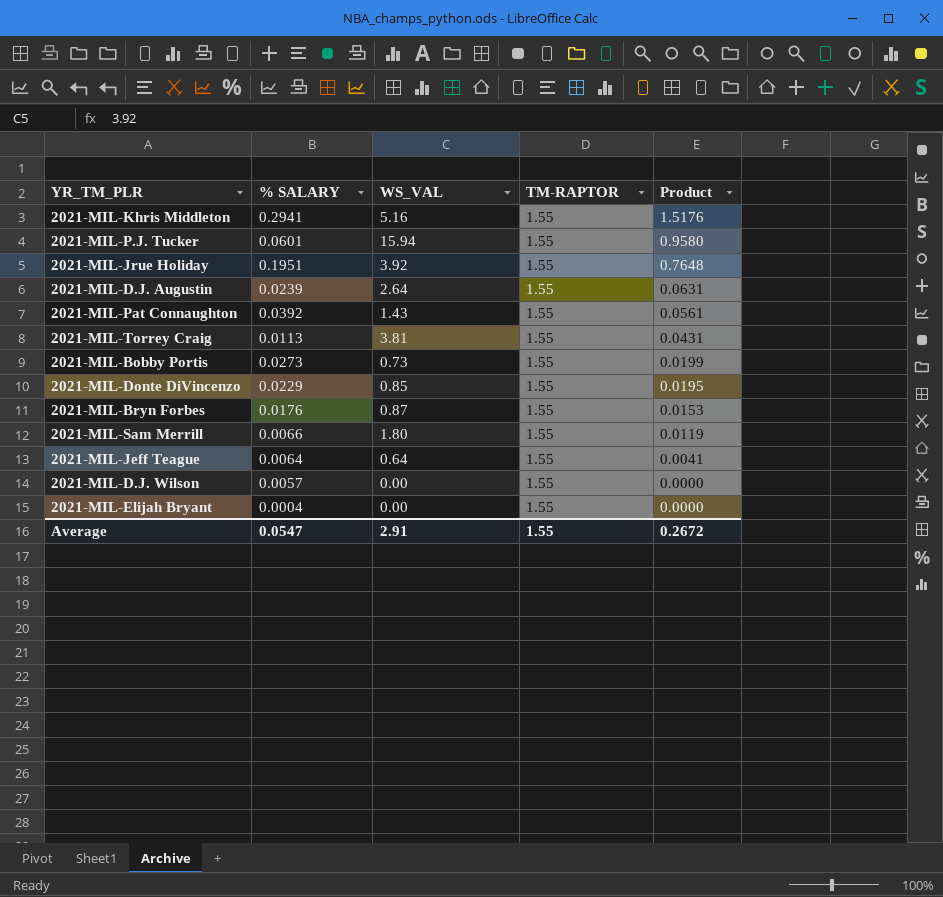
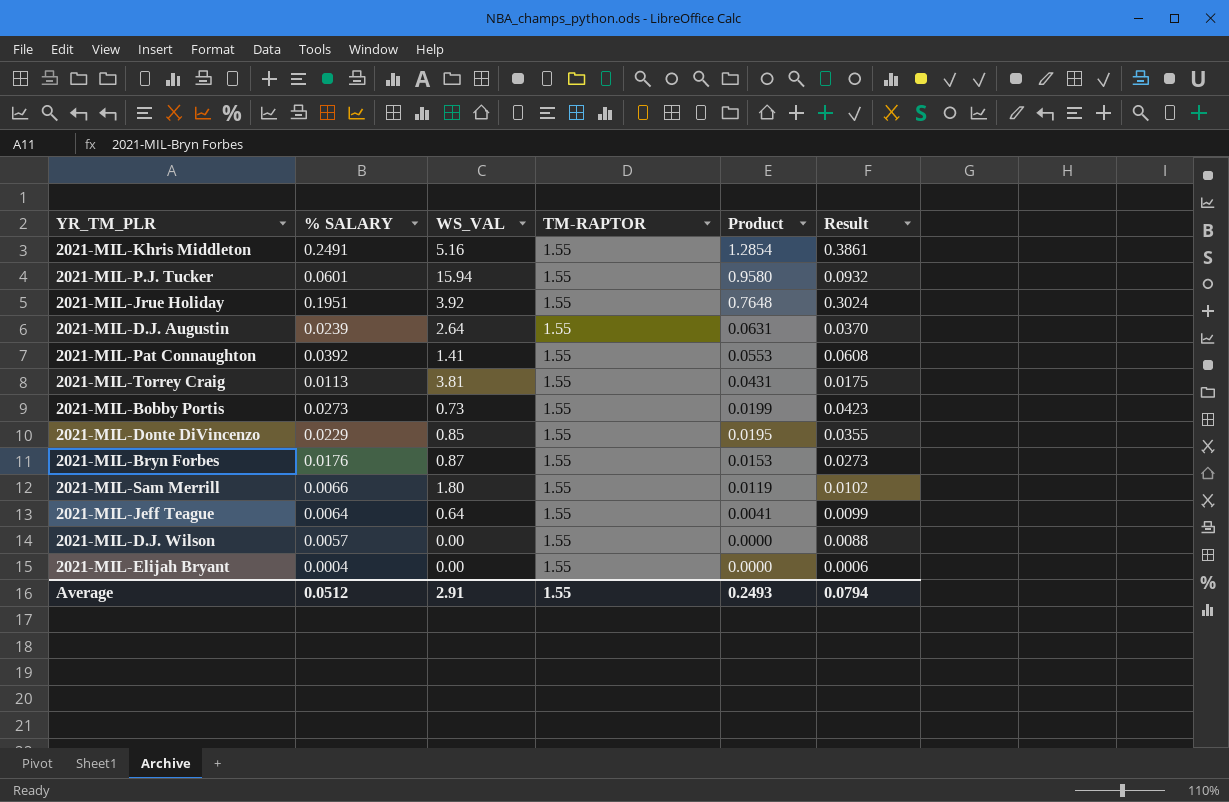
column Result | formula: none -> [% SALARY] * [TM-RAPTOR]
2021-MIL-Khris Middleton | % SALARY: 0.2941 -> 0.2491
2021-MIL-Khris Middleton | Product: 1.5176 -> 1.2854
2021-MIL-Pat Connaughton | WS_VAL: 1.43 -> 1.41
2021-MIL-Pat Connaughton | Product: 0.0561 -> 0.0553
Average | % SALARY: 0.0547 -> 0.0512
Average | Product: 0.2672 -> 0.2493

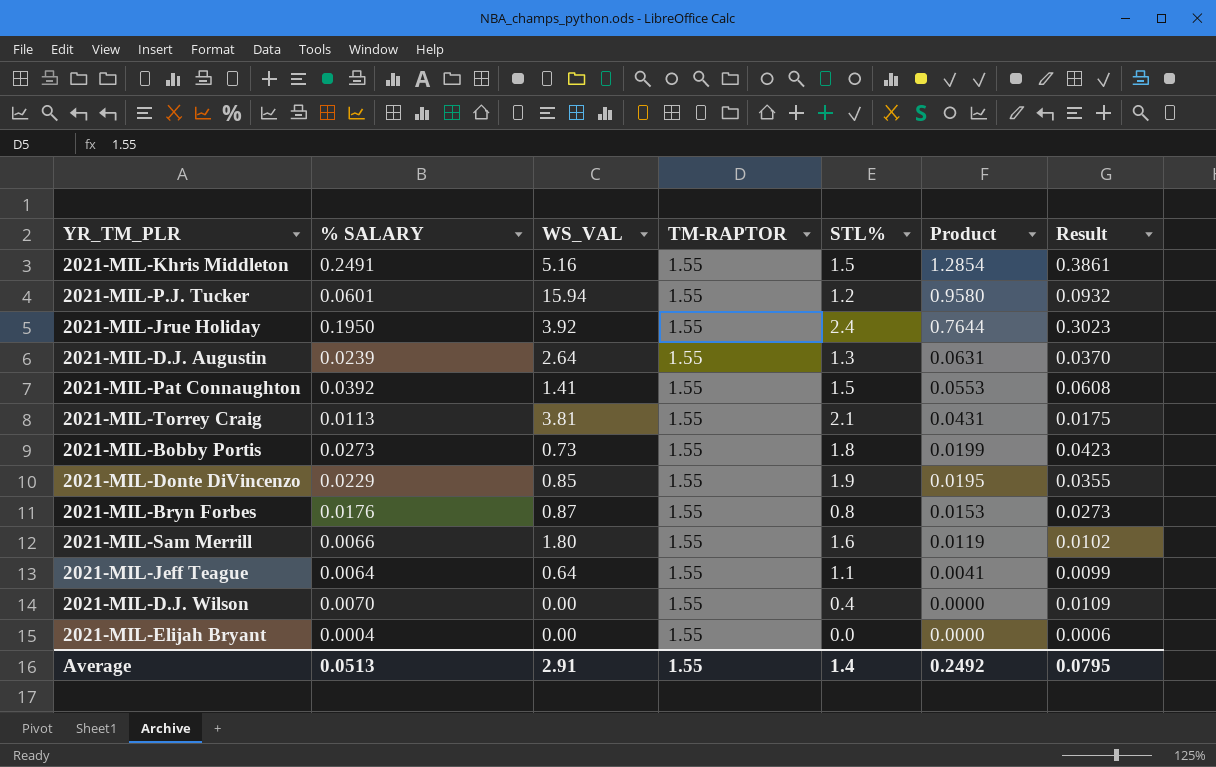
column STL% | position: none -> 5
2021-MIL-Jrue Holiday | % SALARY: 0.1951 -> 0.1950
2021-MIL-Jrue Holiday | Product: 0.7648 -> 0.7644
2021-MIL-Jrue Holiday | Result: 0.3024 -> 0.3023
2021-MIL-D.J. Wilson | % SALARY: 0.0057 -> 0.0070
2021-MIL-D.J. Wilson | Result: 0.0088 -> 0.0109
Average | % SALARY: 0.0512 -> 0.0513
Average | Product: 0.2493 -> 0.2492
Average | Result: 0.0794 -> 0.0795

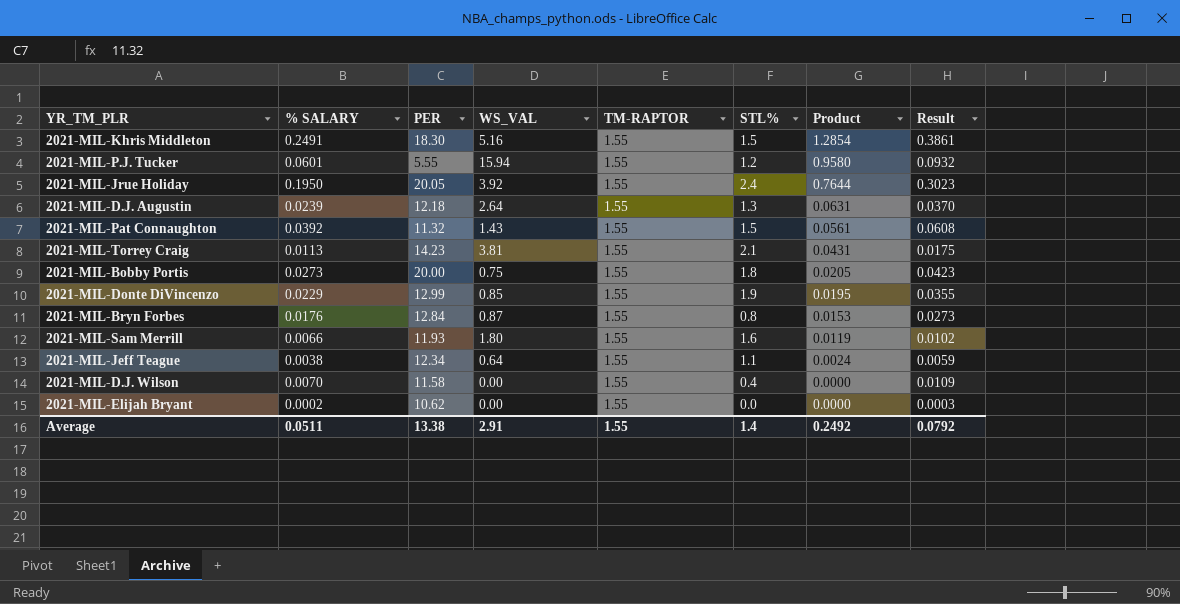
column PER | position: none -> 3
2021-MIL-Pat Connaughton | WS_VAL: 1.41 -> 1.43
2021-MIL-Pat Connaughton | Product: 0.0553 -> 0.0561
2021-MIL-Bobby Portis | WS_VAL: 0.73 -> 0.75
2021-MIL-Bobby Portis | Product: 0.0199 -> 0.0205
2021-MIL-Jeff Teague | % SALARY: 0.0064 -> 0.0038
2021-MIL-Jeff Teague | Product: 0.0041 -> 0.0024
2021-MIL-Jeff Teague | Result: 0.0099 -> 0.0059
2021-MIL-Elijah Bryant | % SALARY: 0.0004 -> 0.0002
2021-MIL-Elijah Bryant | Result: 0.0006 -> 0.0003
Average | % SALARY: 0.0513 -> 0.0511
Average | Result: 0.0795 -> 0.0792

